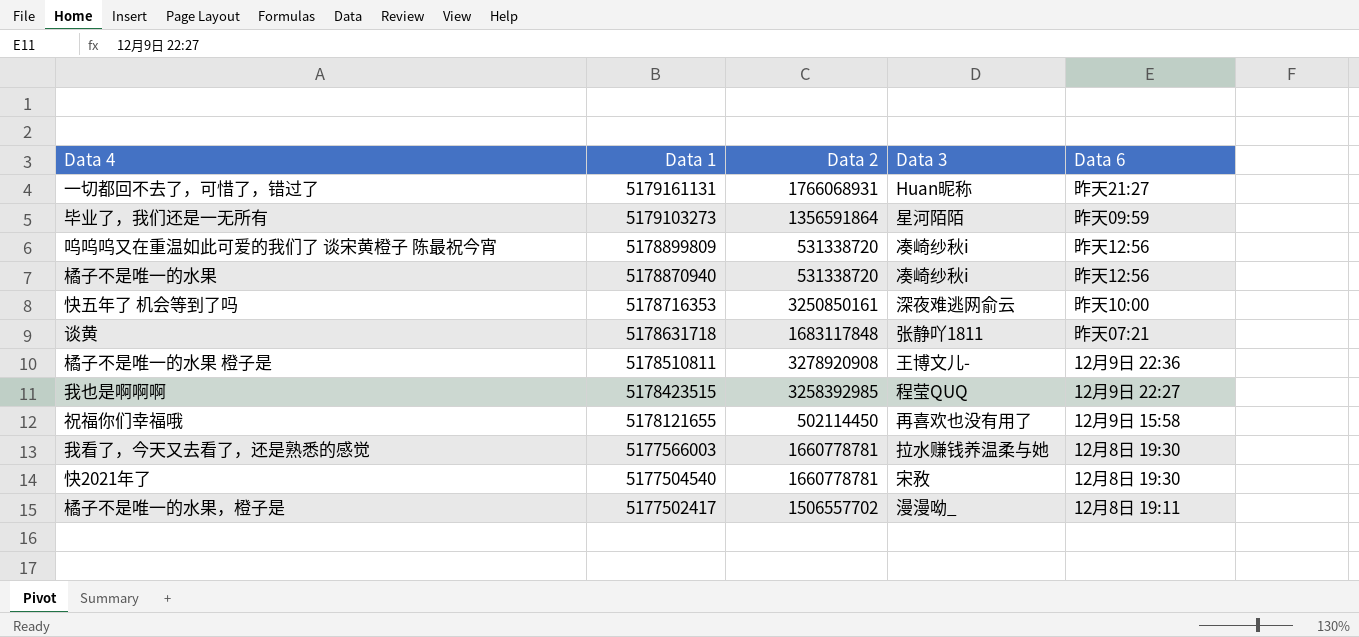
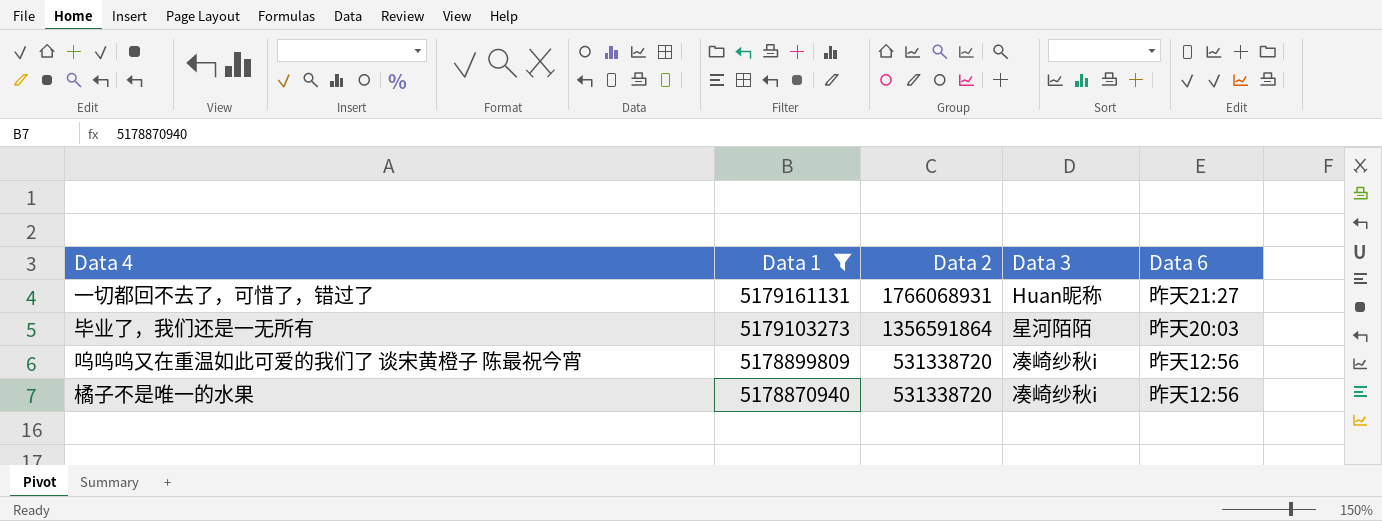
filter: none -> Data 1 >= 5178870940
毕业了，我们还是一无所有 | Data 6: 昨天09:59 -> 昨天20:03

